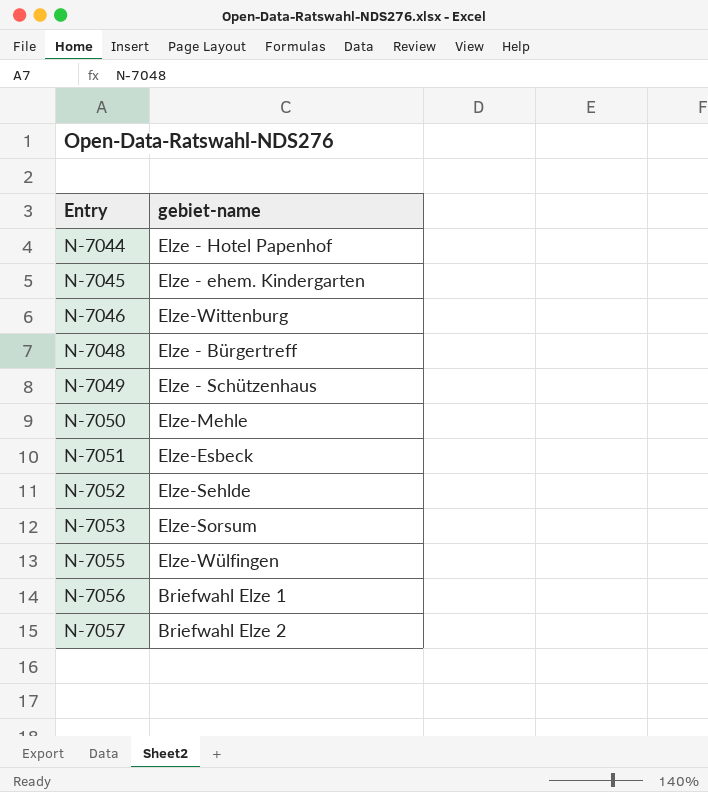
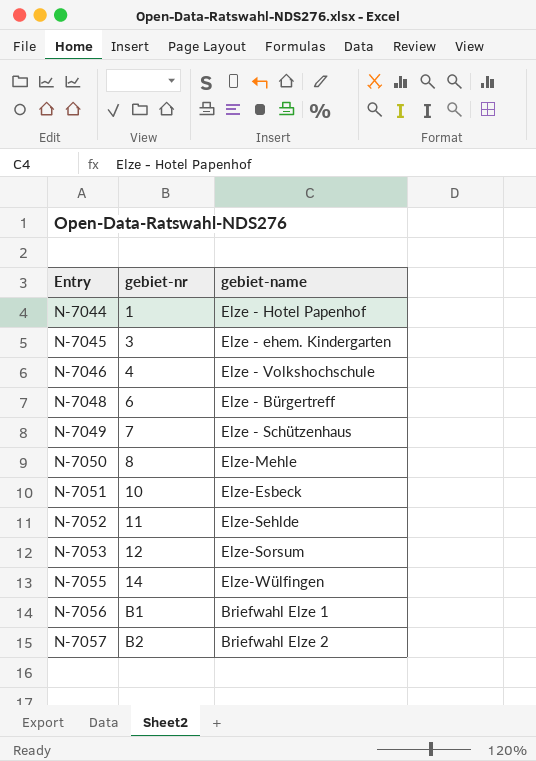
column gebiet-nr | position: none -> 2
N-7046 | gebiet-name: Elze-Wittenburg -> Elze - Volkshochschule

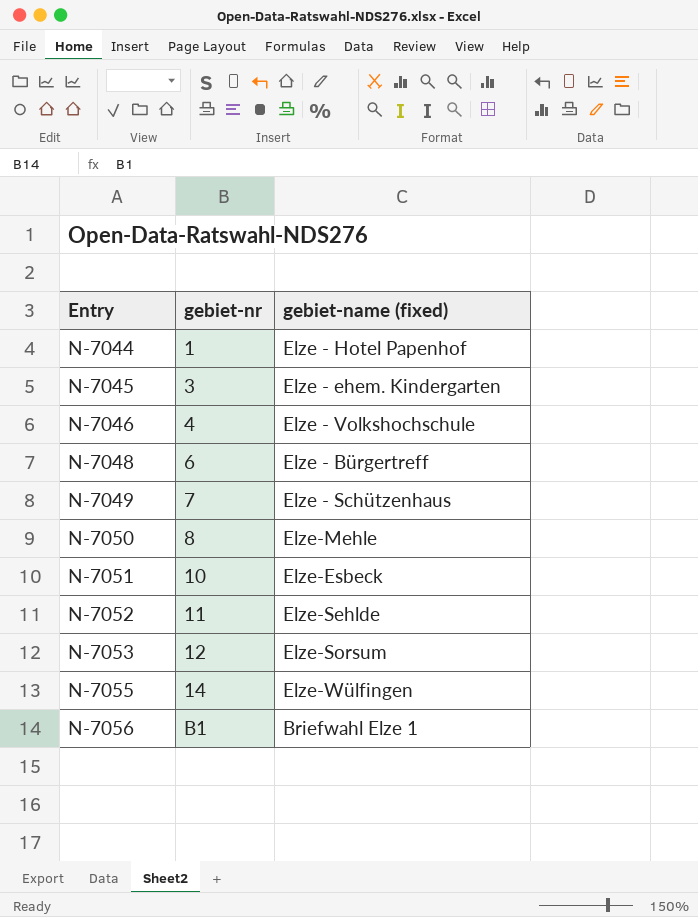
column name: gebiet-name -> gebiet-name (fixed)
row N-7057: B2 | Briefwahl Elze 2 -> none

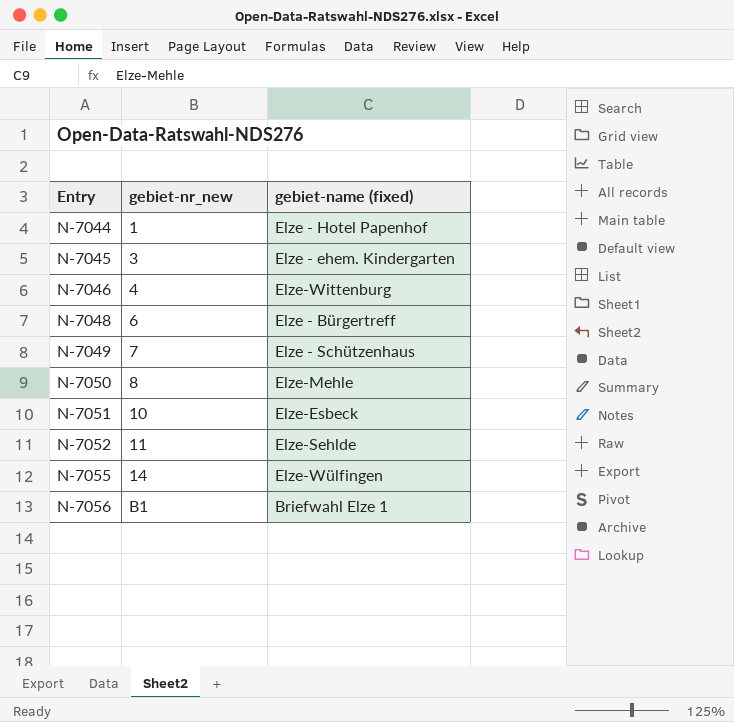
column name: gebiet-nr -> gebiet-nr_new
row N-7053: 12 | Elze-Sorsum -> none
N-7046 | gebiet-name (fixed): Elze - Volkshochschule -> Elze-Wittenburg

